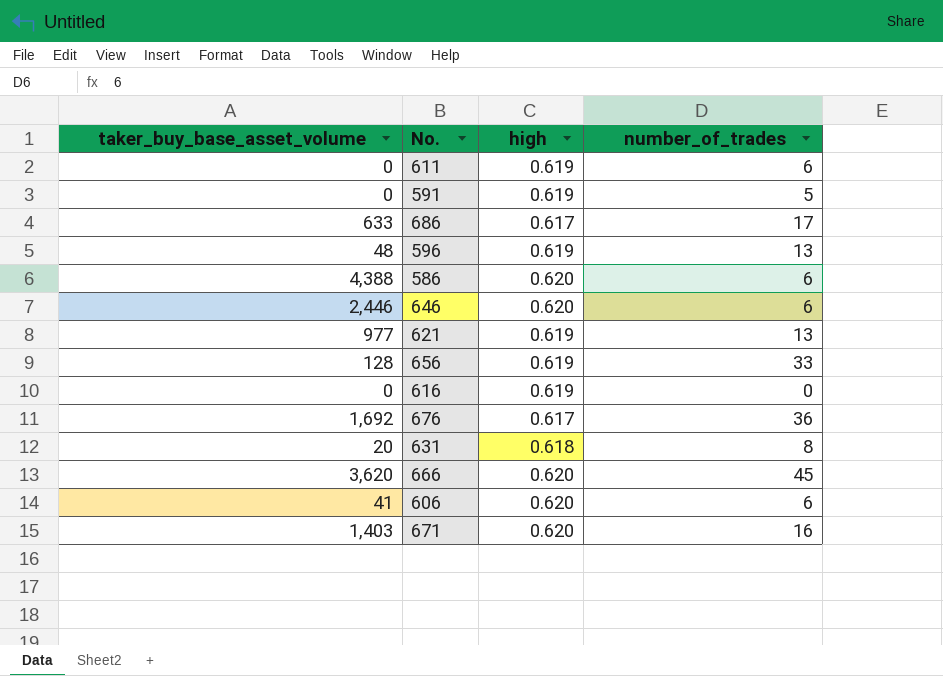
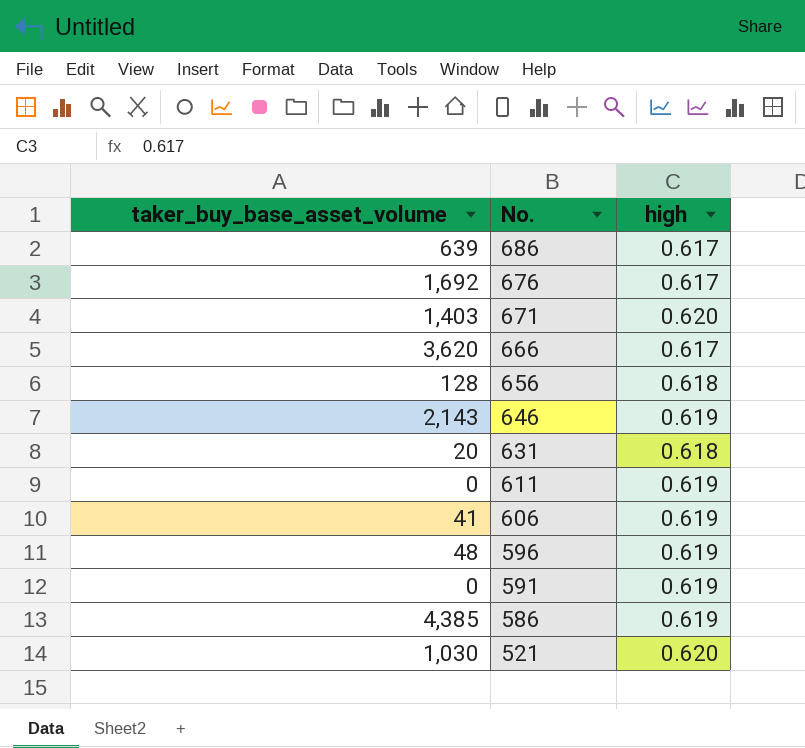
row order: none -> No. descending
column number_of_trades | position: 4 -> none
row 621: 977 | 0.619 | 13 -> none
row 616: 0 | 0.619 | 0 -> none
686 | taker_buy_base_asset_volume: 633 -> 639
666 | high: 0.620 -> 0.617
656 | high: 0.619 -> 0.618
646 | taker_buy_base_asset_volume: 2,446 -> 2,143
646 | high: 0.620 -> 0.619
606 | high: 0.620 -> 0.619
586 | taker_buy_base_asset_volume: 4,388 -> 4,385
586 | high: 0.620 -> 0.619
row 521: none -> 1,030 | 0.620

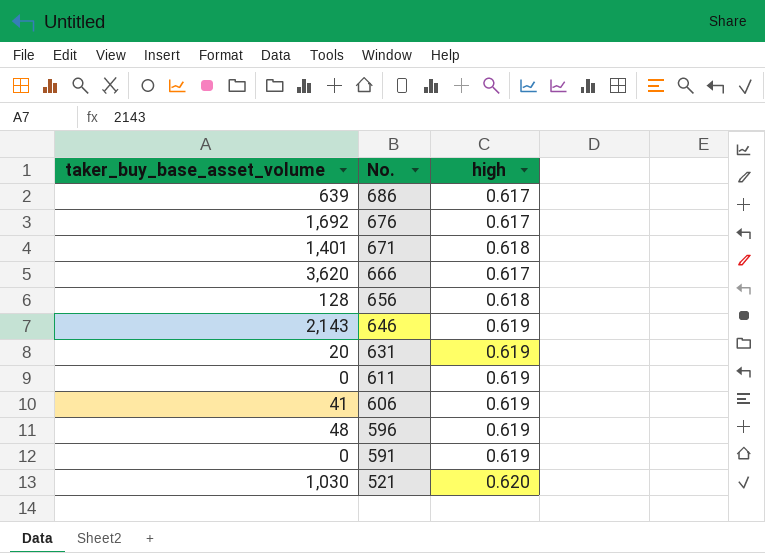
row 586: 4,385 | 0.619 -> none
671 | taker_buy_base_asset_volume: 1,403 -> 1,401
671 | high: 0.620 -> 0.618
631 | high: 0.618 -> 0.619

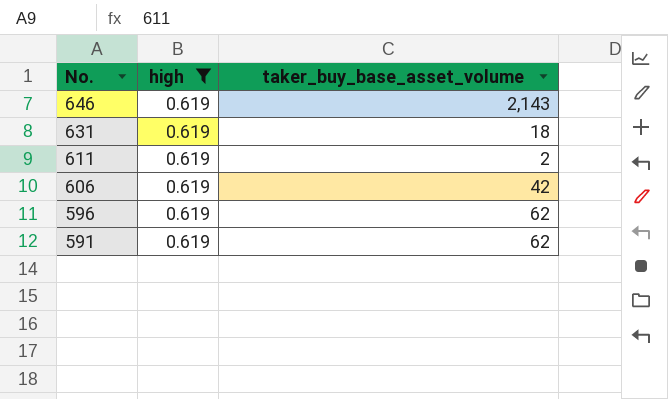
filter: none -> high = 0.619
column taker_buy_base_asset_volume | position: 1 -> 3
631 | taker_buy_base_asset_volume: 20 -> 18
611 | taker_buy_base_asset_volume: 0 -> 2
606 | taker_buy_base_asset_volume: 41 -> 42
596 | taker_buy_base_asset_volume: 48 -> 62
591 | taker_buy_base_asset_volume: 0 -> 62

